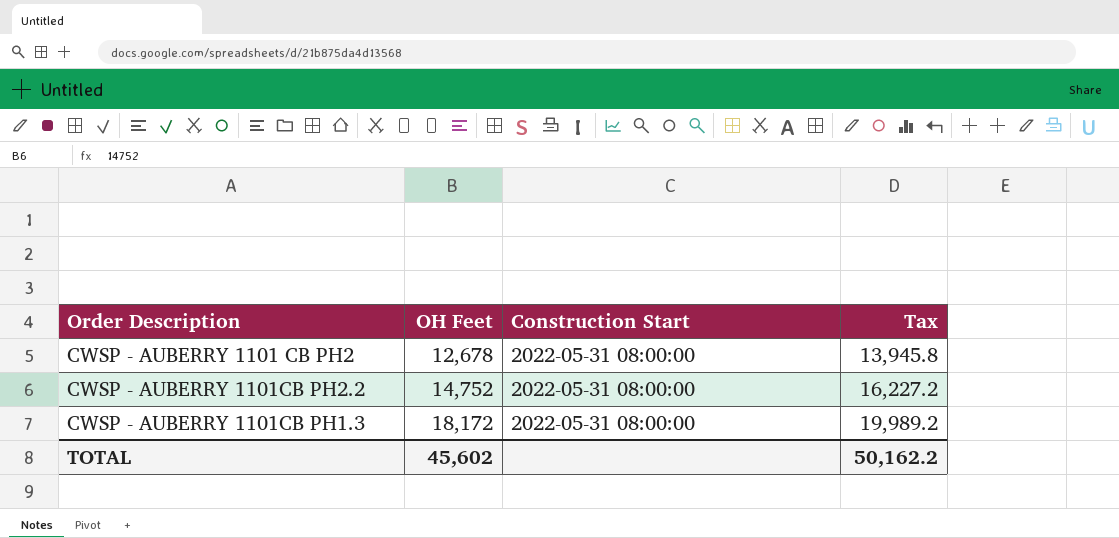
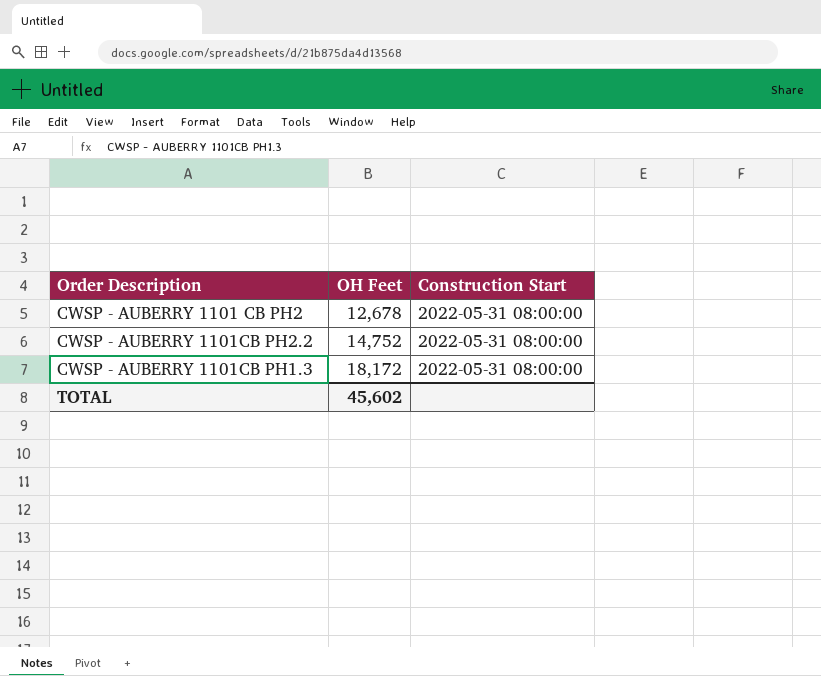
column Tax | formula: [OH Feet] * 1.1 -> none

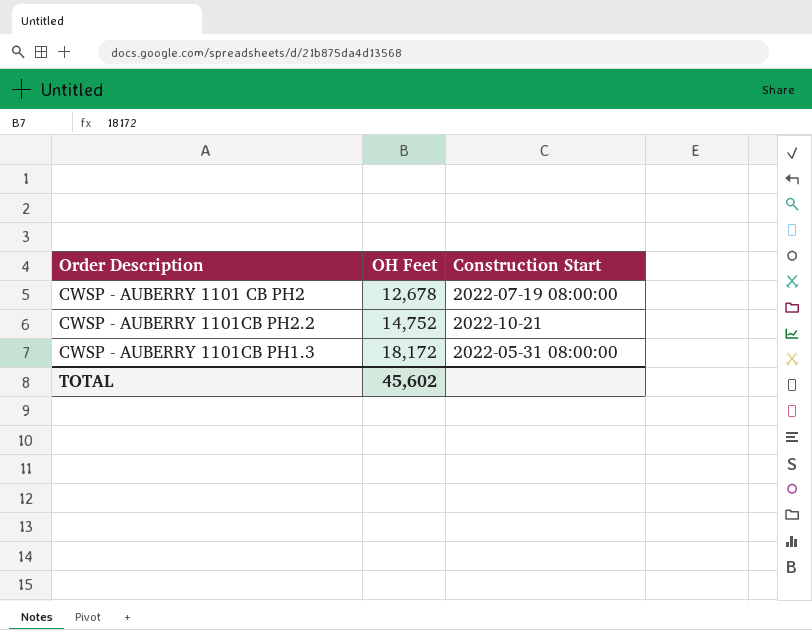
CWSP - AUBERRY 1101 CB PH2 | Construction Start: 2022-05-31 08:00:00 -> 2022-07-19 08:00:00
CWSP - AUBERRY 1101CB PH2.2 | Construction Start: 2022-05-31 08:00:00 -> 2022-10-21

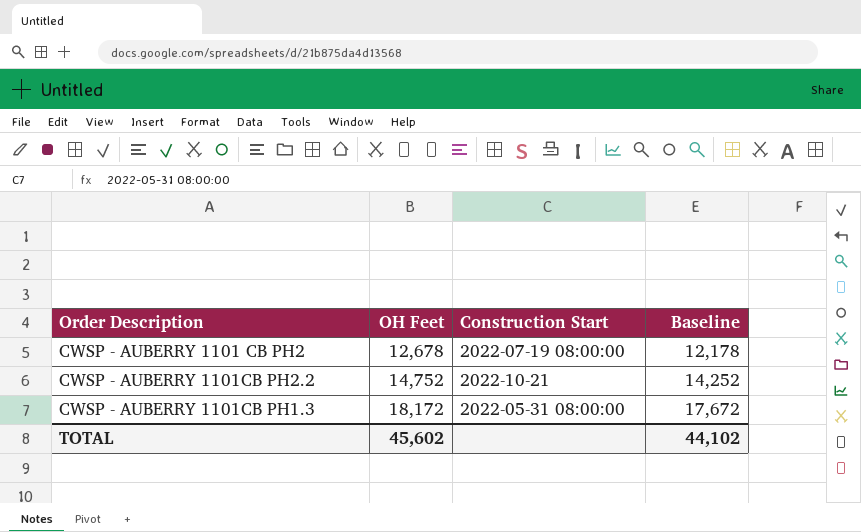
column Baseline | formula: none -> [OH Feet] - 500

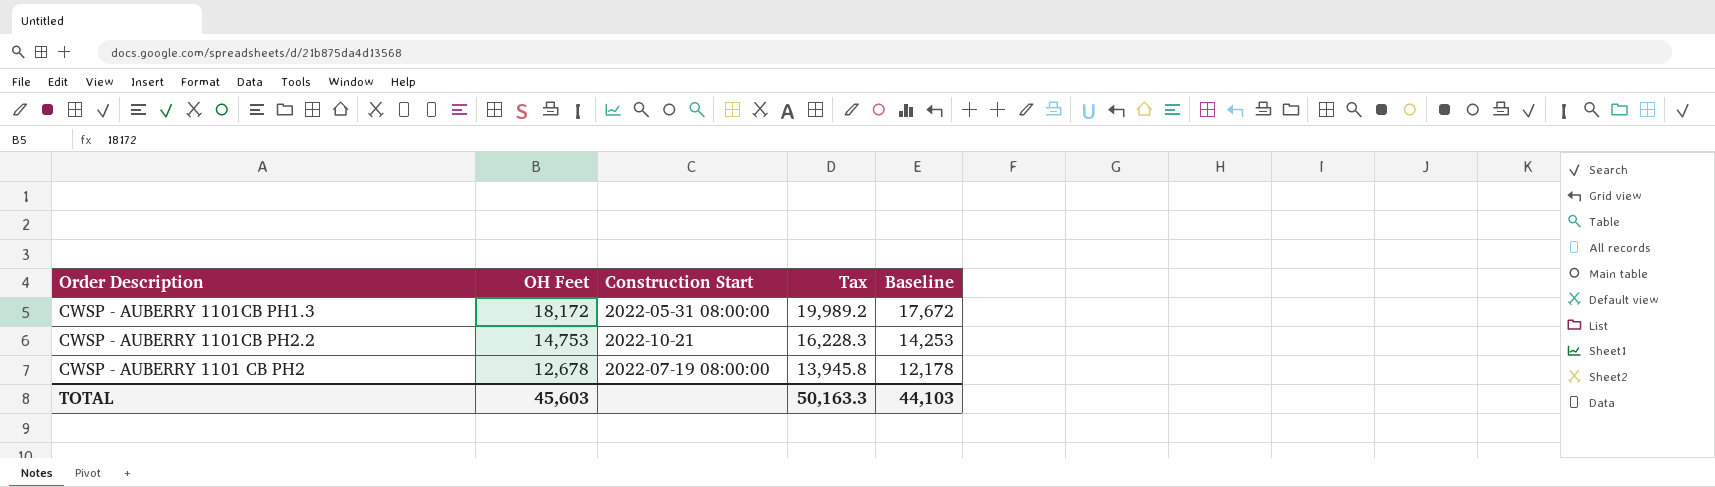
row order: OH Feet ascending -> OH Feet descending
column Tax | formula: none -> [OH Feet] * 1.1
CWSP - AUBERRY 1101CB PH2.2 | OH Feet: 14,752 -> 14,753
CWSP - AUBERRY 1101CB PH2.2 | Baseline: 14,252 -> 14,253
TOTAL | OH Feet: 45,602 -> 45,603
TOTAL | Baseline: 44,102 -> 44,103

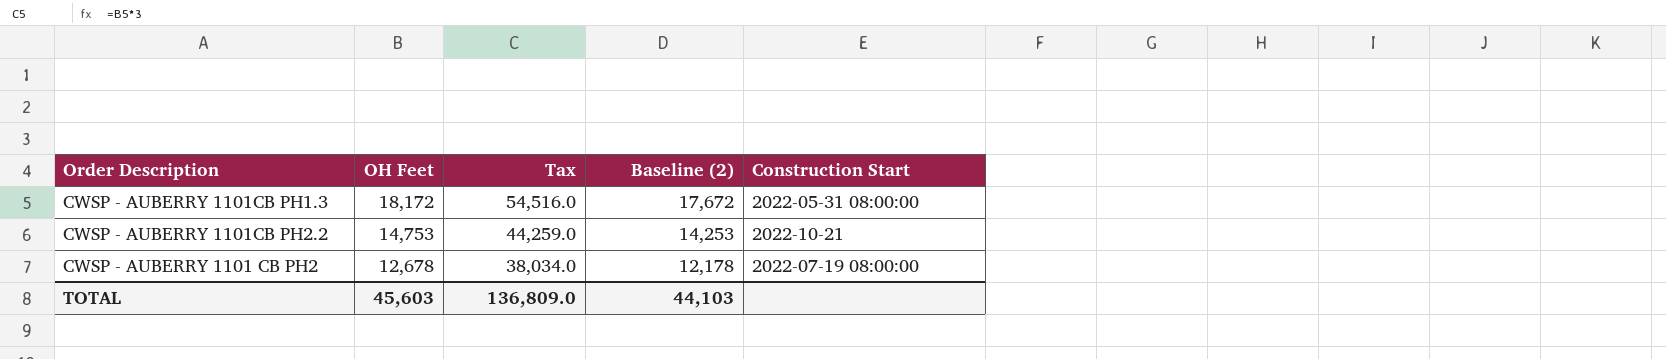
column Tax | formula: [OH Feet] * 1.1 -> [OH Feet] * 3
column name: Baseline -> Baseline (2)
column Construction Start | position: 3 -> 5
TOTAL | Tax: 50,163.3 -> 136,809.0

